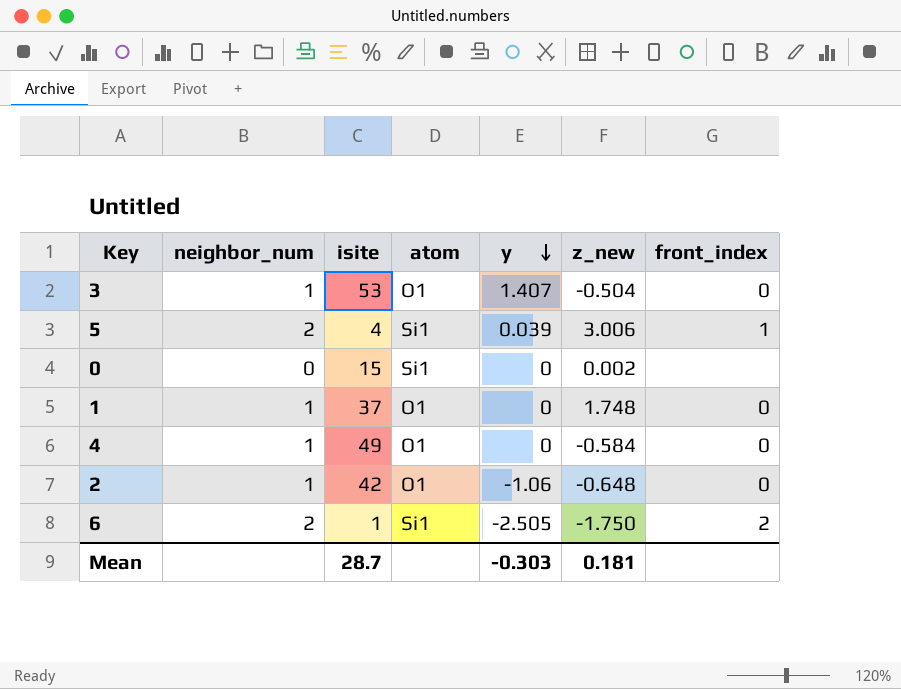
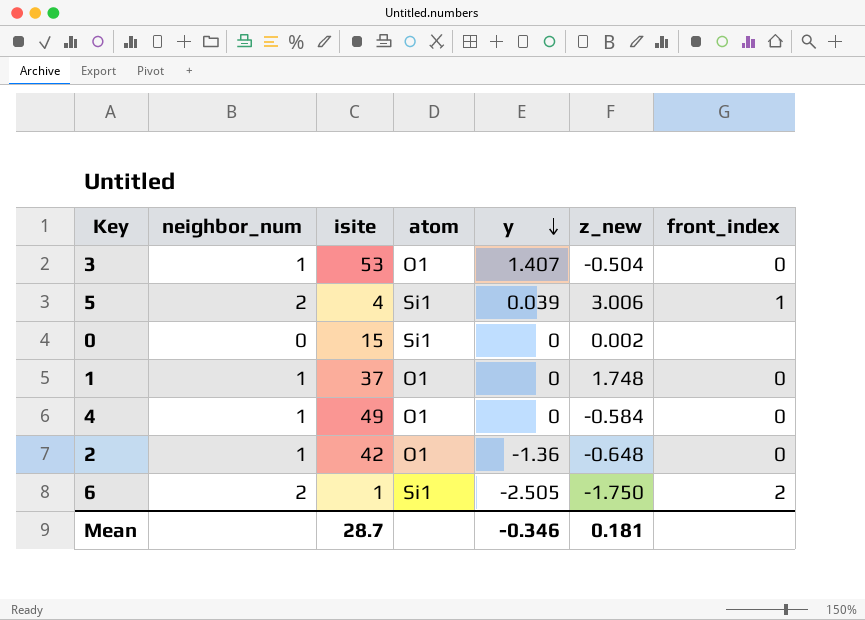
2 | y: -1.06 -> -1.36
Mean | y: -0.303 -> -0.346

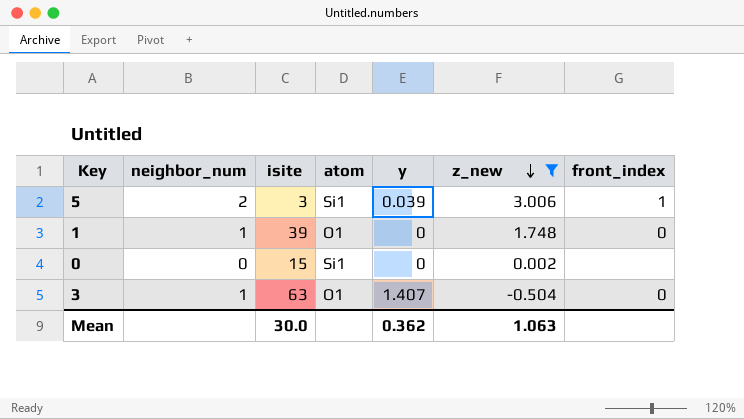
filter: none -> z_new >= -0.504
row order: y descending -> z_new descending
5 | isite: 4 -> 3
1 | isite: 37 -> 39
3 | isite: 53 -> 63
Mean | isite: 28.7 -> 30.0
Mean | y: -0.346 -> 0.362
Mean | z_new: 0.181 -> 1.063

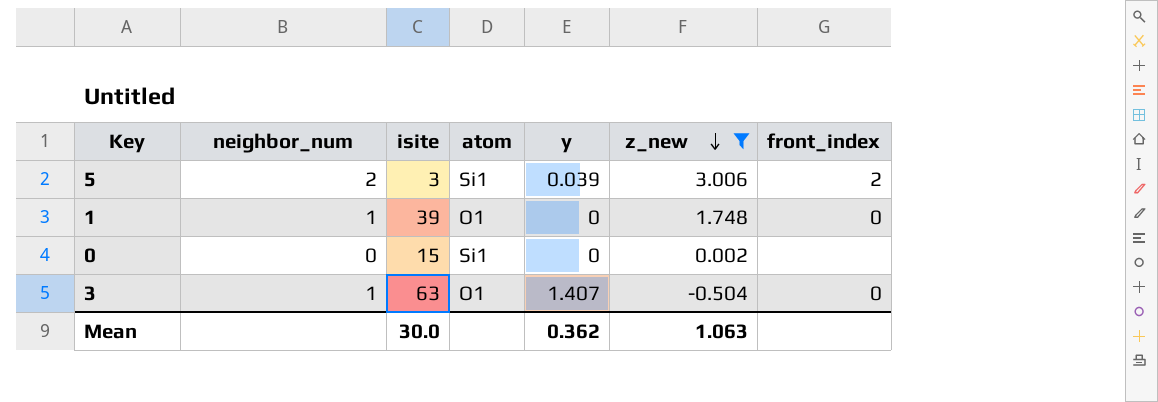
5 | front_index: 1 -> 2

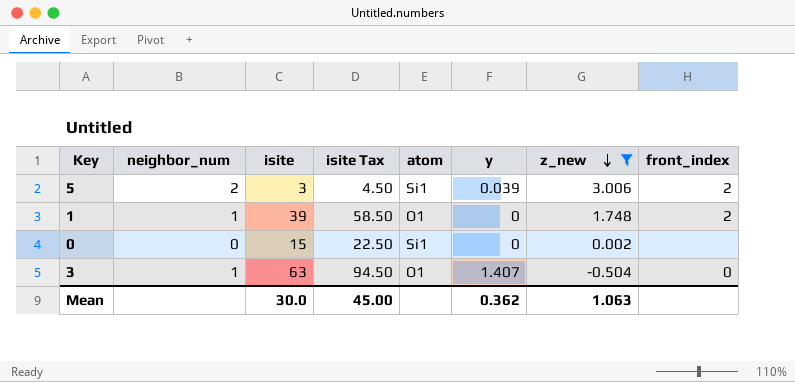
column isite Tax | formula: none -> [isite] * 1.5
1 | front_index: 0 -> 2

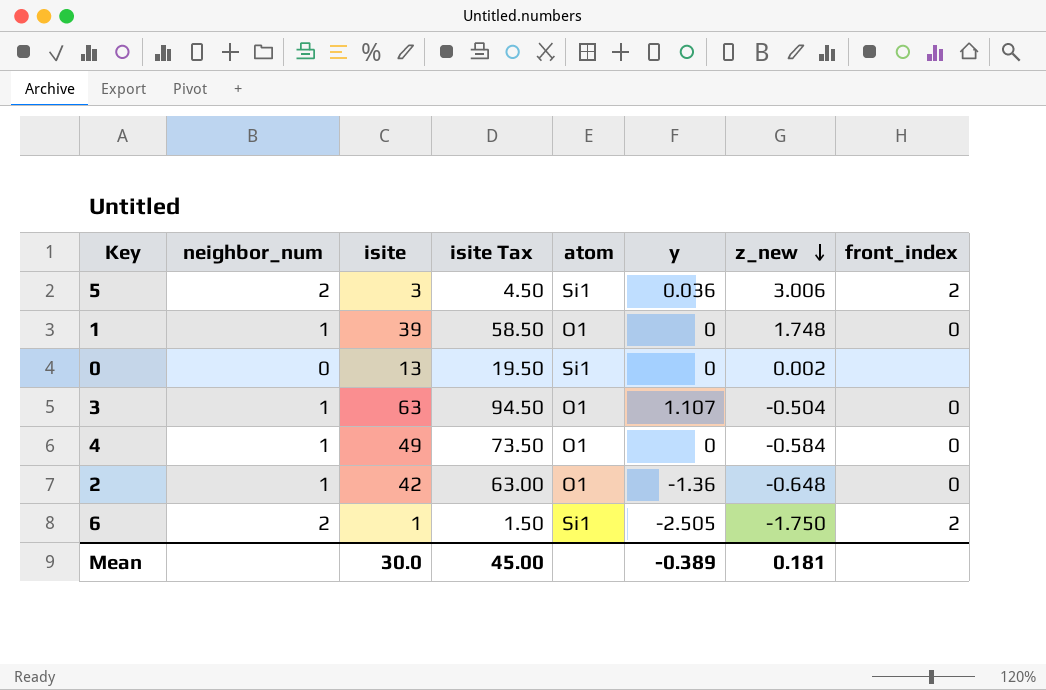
filter: z_new >= -0.504 -> none
5 | y: 0.039 -> 0.036
1 | front_index: 2 -> 0
0 | isite: 15 -> 13
0 | isite Tax: 22.50 -> 19.50
3 | y: 1.407 -> 1.107
Mean | y: 0.362 -> -0.389
Mean | z_new: 1.063 -> 0.181

